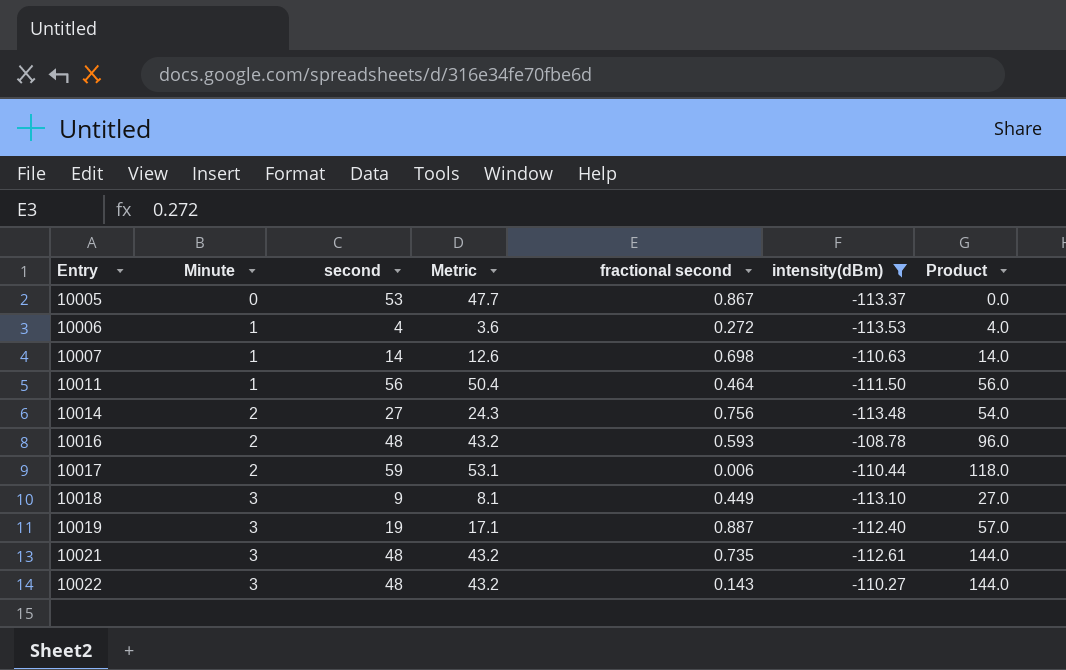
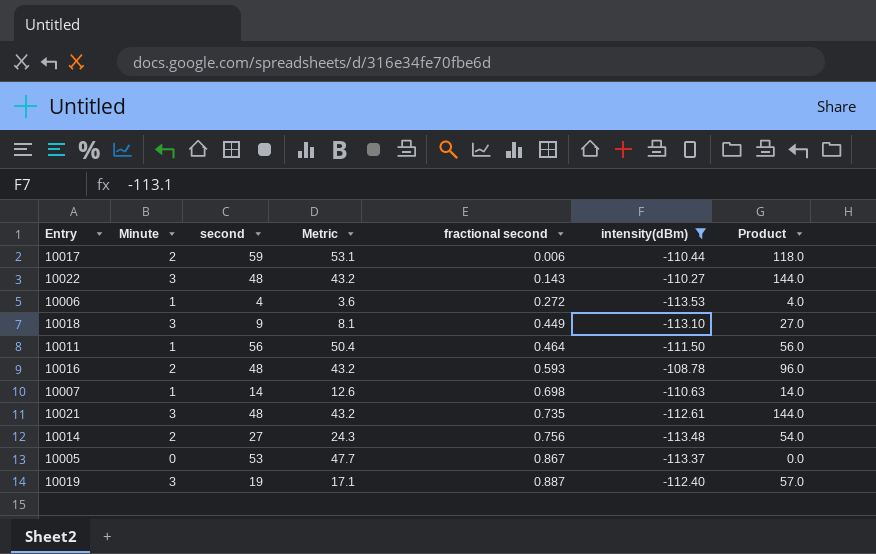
row order: Entry ascending -> fractional second ascending

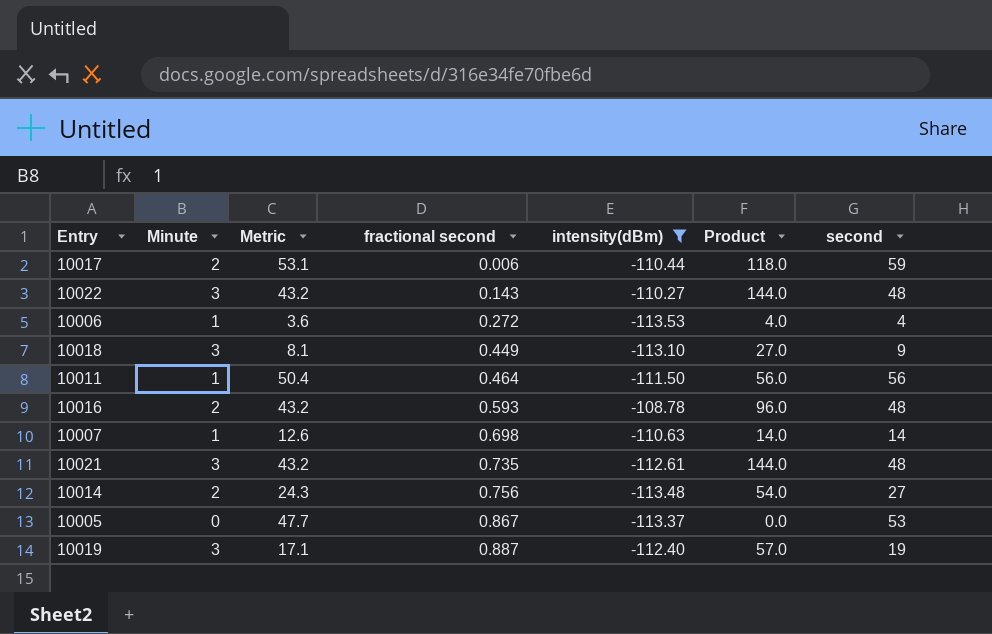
column second | position: 3 -> 7

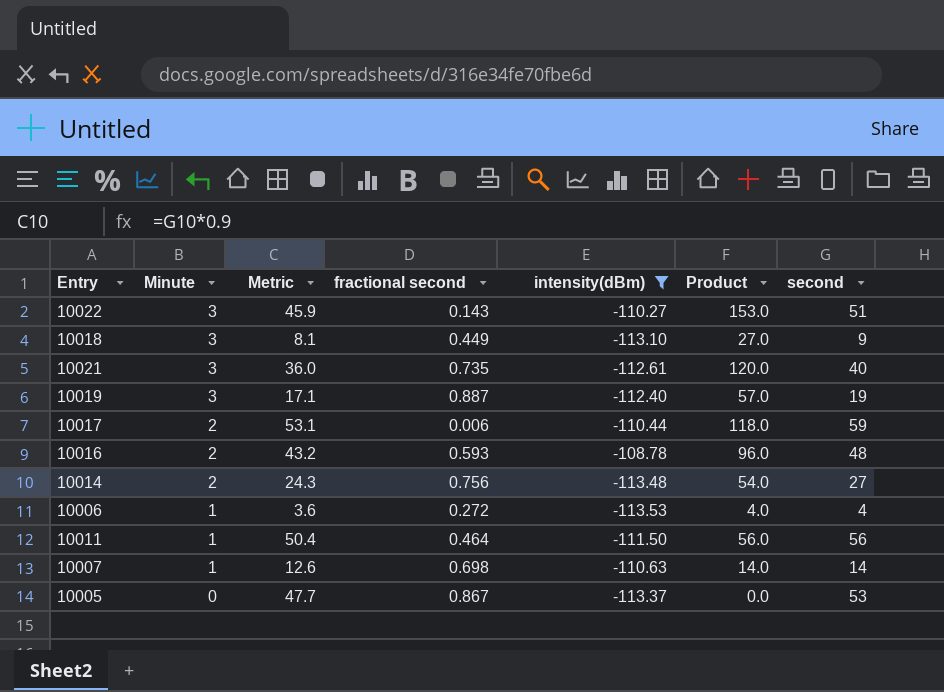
row order: fractional second ascending -> Minute descending
10022 | Metric: 43.2 -> 45.9
10022 | Product: 144.0 -> 153.0
10022 | second: 48 -> 51
10021 | Metric: 43.2 -> 36.0
10021 | Product: 144.0 -> 120.0
10021 | second: 48 -> 40

